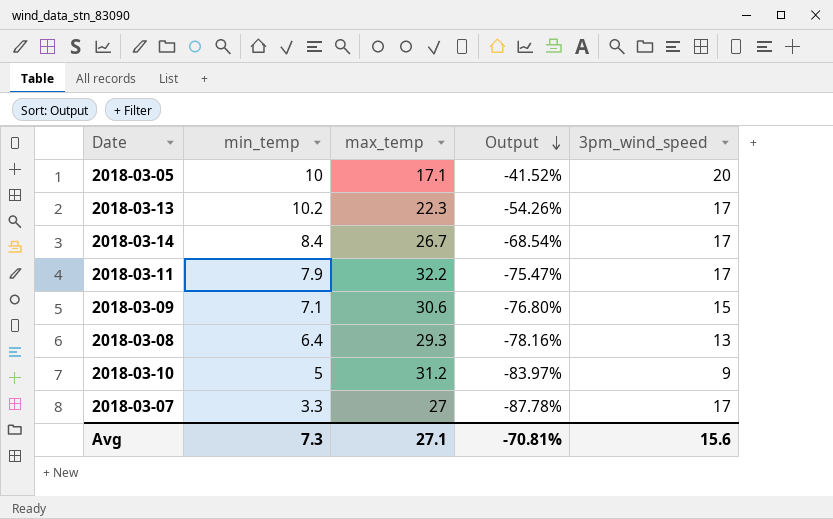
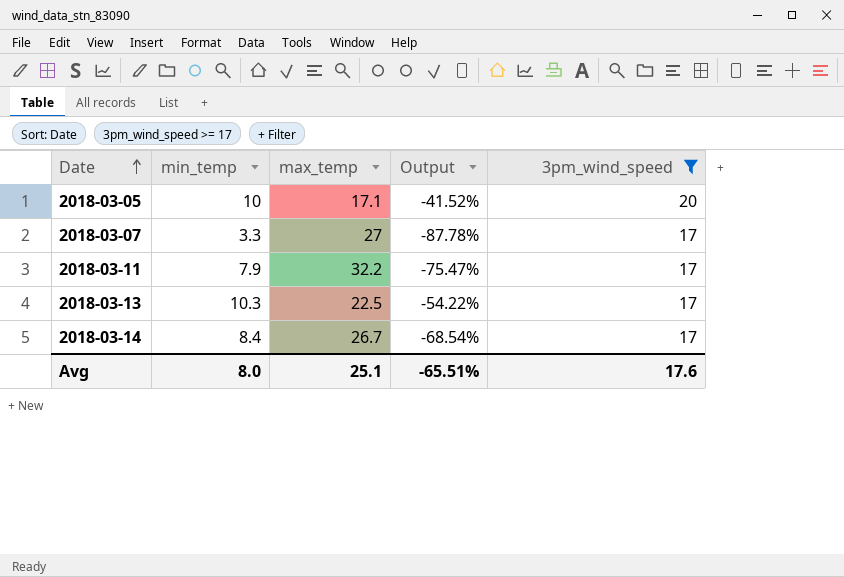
filter: none -> 3pm_wind_speed >= 17
row order: Output descending -> Date ascending
2018-03-13 | min_temp: 10.2 -> 10.3
2018-03-13 | max_temp: 22.3 -> 22.5
2018-03-13 | Output: -54.26% -> -54.22%
Avg | min_temp: 7.3 -> 8.0
Avg | max_temp: 27.1 -> 25.1
Avg | Output: -70.81% -> -65.51%
Avg | 3pm_wind_speed: 15.6 -> 17.6

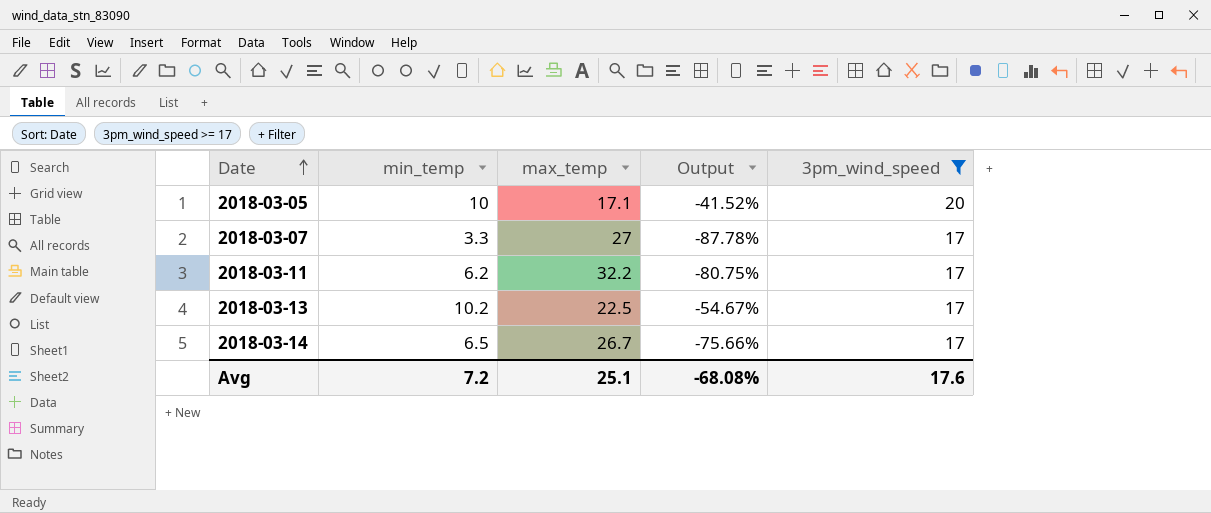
2018-03-11 | min_temp: 7.9 -> 6.2
2018-03-11 | Output: -75.47% -> -80.75%
2018-03-13 | min_temp: 10.3 -> 10.2
2018-03-13 | Output: -54.22% -> -54.67%
2018-03-14 | min_temp: 8.4 -> 6.5
2018-03-14 | Output: -68.54% -> -75.66%
Avg | min_temp: 8.0 -> 7.2
Avg | Output: -65.51% -> -68.08%

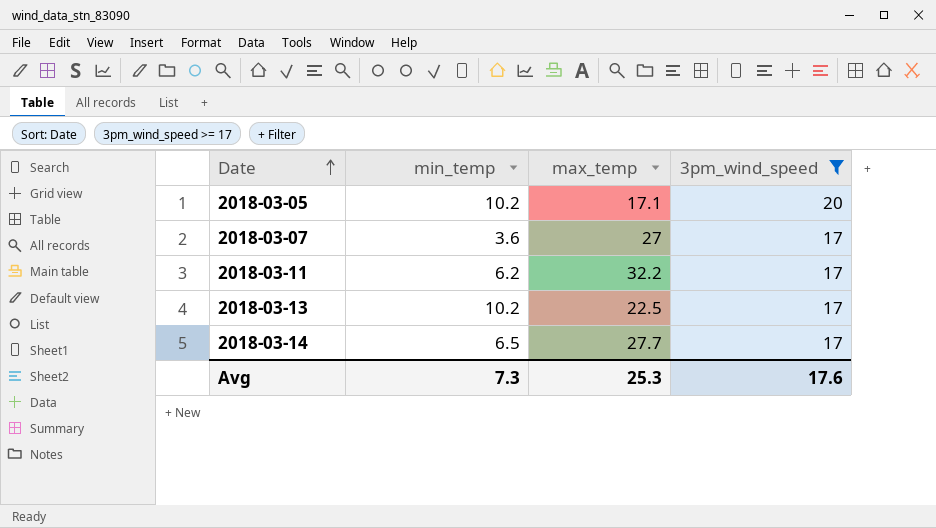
column Output | formula: ([min_temp] - [max_temp]) / [max_temp] -> none
2018-03-05 | min_temp: 10 -> 10.2
2018-03-07 | min_temp: 3.3 -> 3.6
2018-03-14 | max_temp: 26.7 -> 27.7
Avg | min_temp: 7.2 -> 7.3
Avg | max_temp: 25.1 -> 25.3

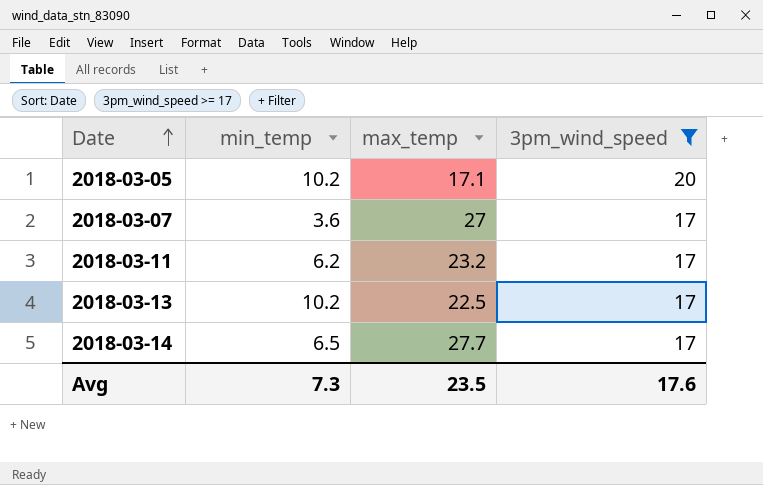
2018-03-11 | max_temp: 32.2 -> 23.2
Avg | max_temp: 25.3 -> 23.5

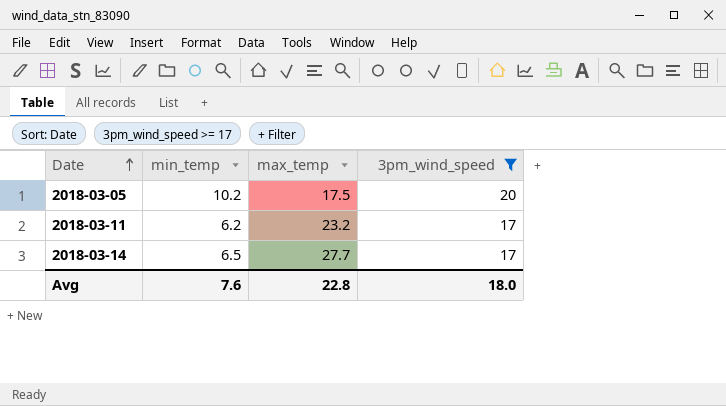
row 2018-03-07: 3.6 | 27 | 17 -> none
row 2018-03-13: 10.2 | 22.5 | 17 -> none
2018-03-05 | max_temp: 17.1 -> 17.5
Avg | min_temp: 7.3 -> 7.6
Avg | max_temp: 23.5 -> 22.8
Avg | 3pm_wind_speed: 17.6 -> 18.0

